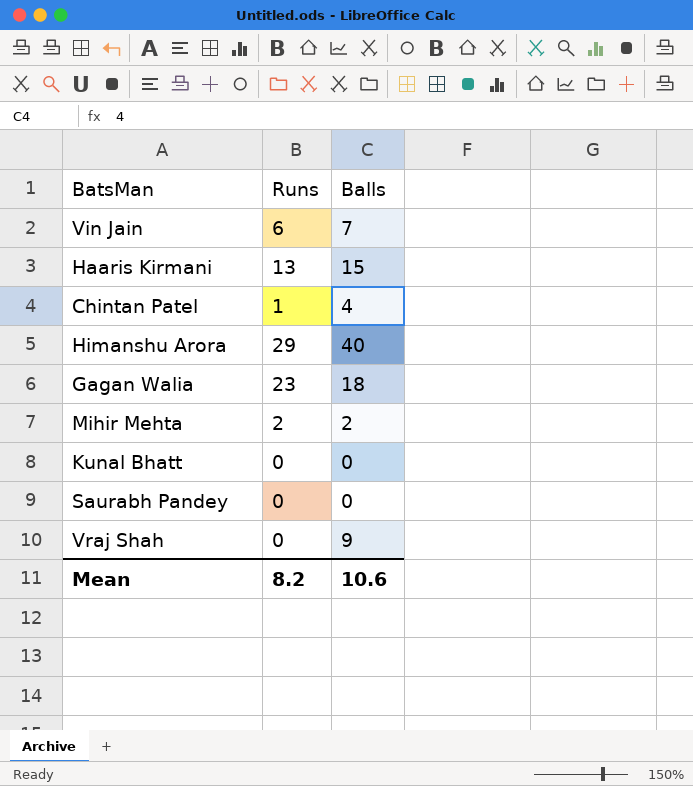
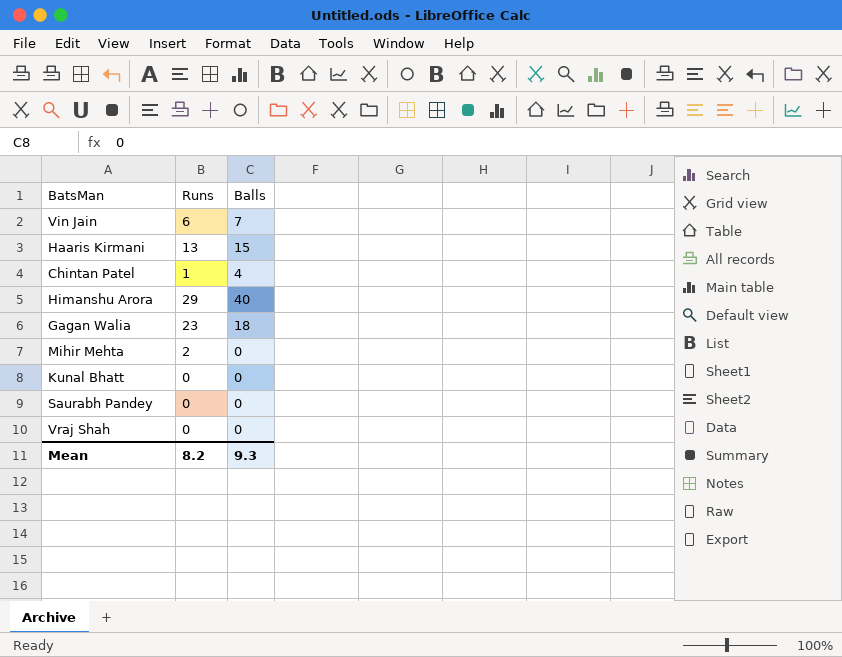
Mihir Mehta | Balls: 2 -> 0
Vraj Shah | Balls: 9 -> 0
Mean | Balls: 10.6 -> 9.3

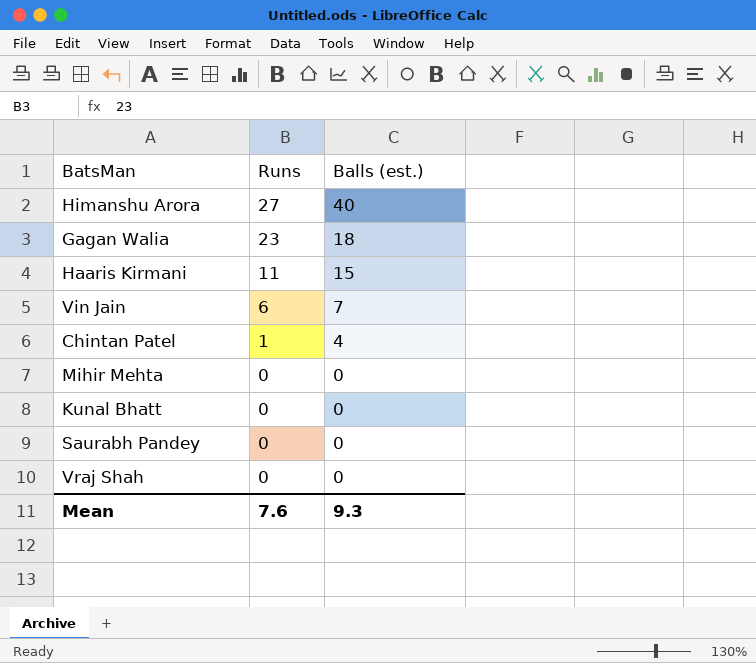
row order: none -> Runs descending
column name: Balls -> Balls (est.)
Himanshu Arora | Runs: 29 -> 27
Haaris Kirmani | Runs: 13 -> 11
Mihir Mehta | Runs: 2 -> 0
Mean | Runs: 8.2 -> 7.6

